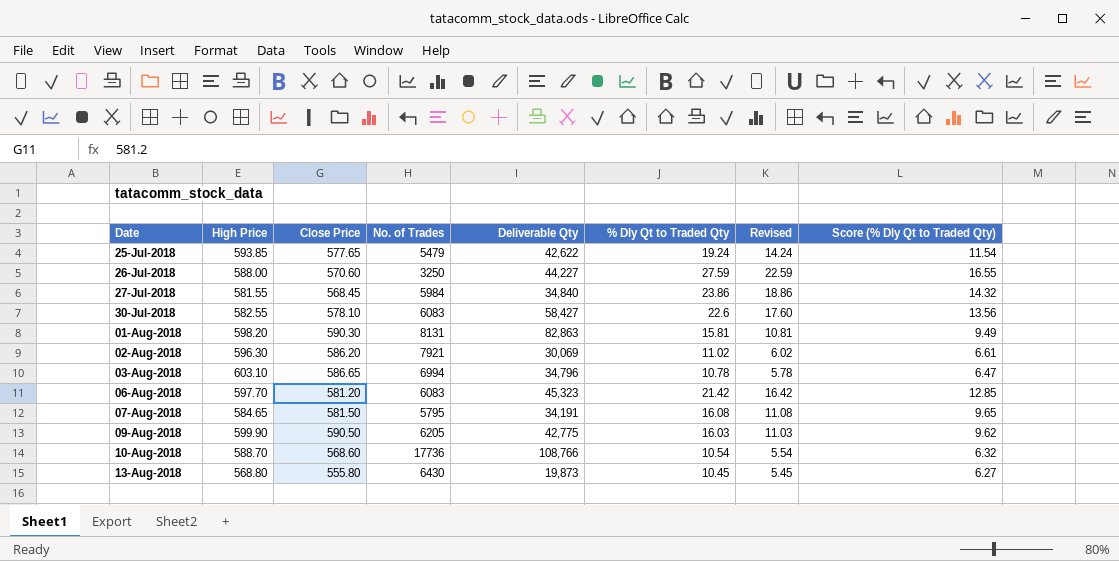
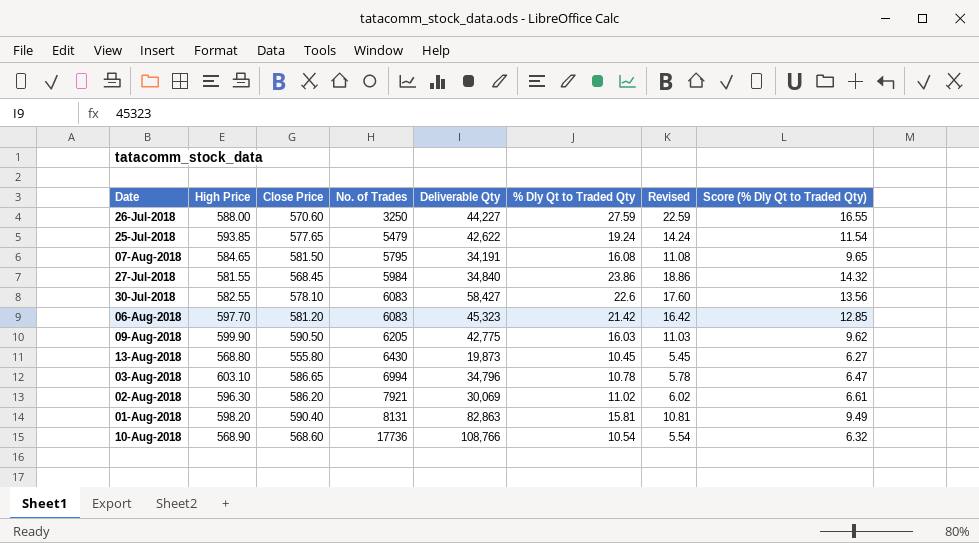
row order: Date ascending -> No. of Trades ascending
01-Aug-2018 | Close Price: 590.30 -> 590.40
10-Aug-2018 | High Price: 588.70 -> 568.90

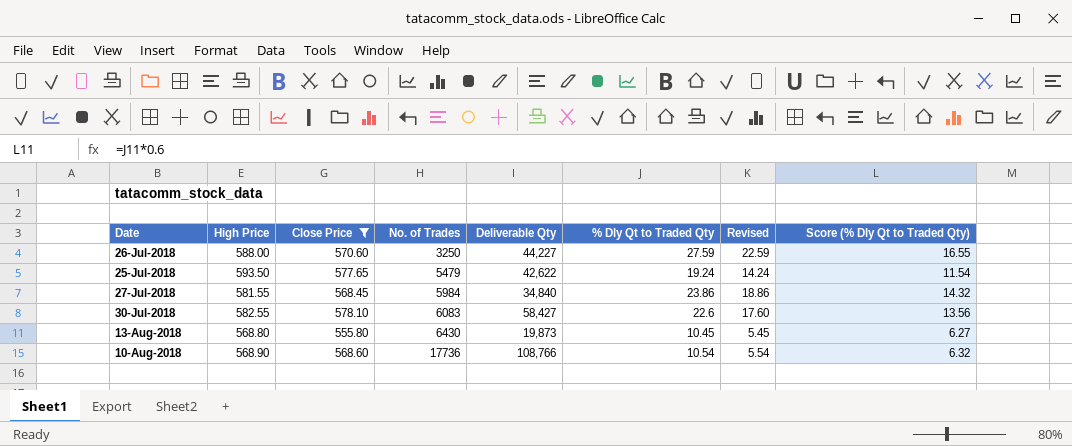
filter: none -> Close Price <= 578.10
25-Jul-2018 | High Price: 593.85 -> 593.50

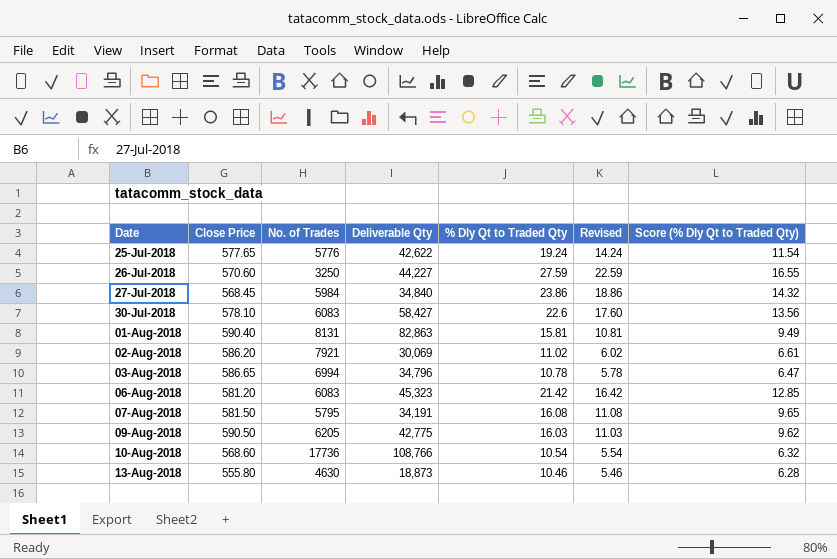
filter: Close Price <= 578.10 -> none
row order: No. of Trades ascending -> Date ascending
column High Price | position: 2 -> none
25-Jul-2018 | No. of Trades: 5479 -> 5776
13-Aug-2018 | No. of Trades: 6430 -> 4630
13-Aug-2018 | Deliverable Qty: 19,873 -> 18,873
13-Aug-2018 | % Dly Qt to Traded Qty: 10.45 -> 10.46
13-Aug-2018 | Revised: 5.45 -> 5.46
13-Aug-2018 | Score (% Dly Qt to Traded Qty): 6.27 -> 6.28

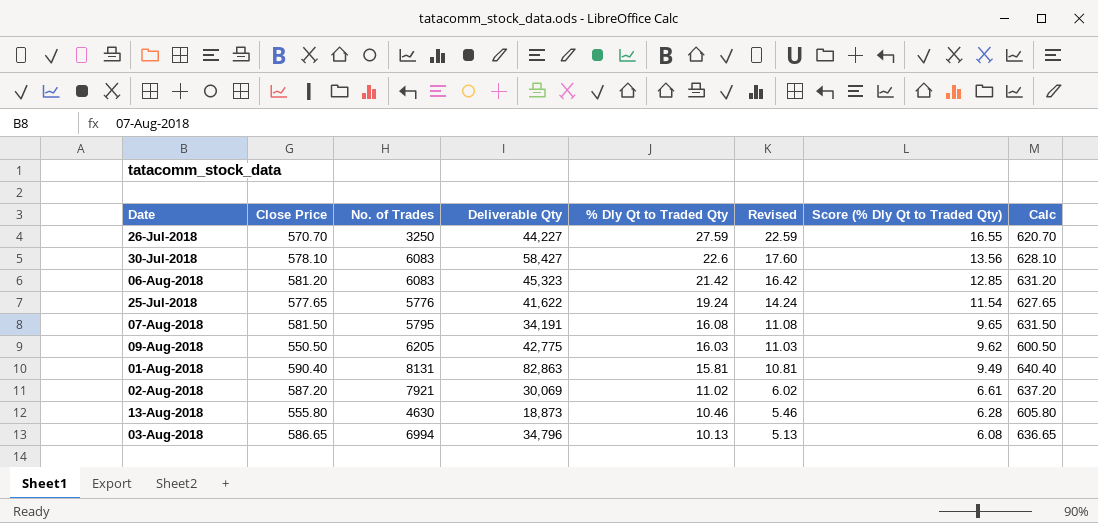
row order: Date ascending -> % Dly Qt to Traded Qty descending
column Calc | formula: none -> [Close Price] + 50
row 27-Jul-2018: 568.45 | 5984 | 34,840 | 23.86 | 18.86 | 14.32 -> none
row 10-Aug-2018: 568.60 | 17736 | 108,766 | 10.54 | 5.54 | 6.32 -> none
26-Jul-2018 | Close Price: 570.60 -> 570.70
25-Jul-2018 | Deliverable Qty: 42,622 -> 41,622
09-Aug-2018 | Close Price: 590.50 -> 550.50
02-Aug-2018 | Close Price: 586.20 -> 587.20
03-Aug-2018 | % Dly Qt to Traded Qty: 10.78 -> 10.13
03-Aug-2018 | Revised: 5.78 -> 5.13
03-Aug-2018 | Score (% Dly Qt to Traded Qty): 6.47 -> 6.08

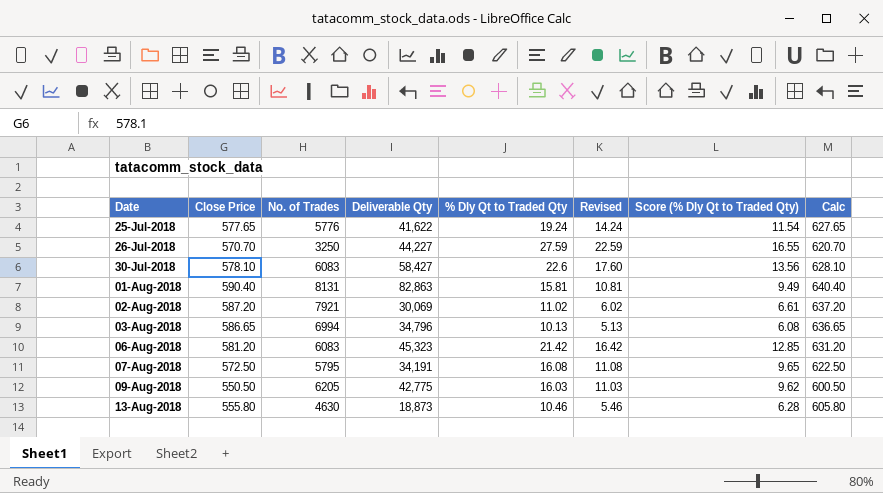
row order: % Dly Qt to Traded Qty descending -> Date ascending
07-Aug-2018 | Close Price: 581.50 -> 572.50
07-Aug-2018 | Calc: 631.50 -> 622.50

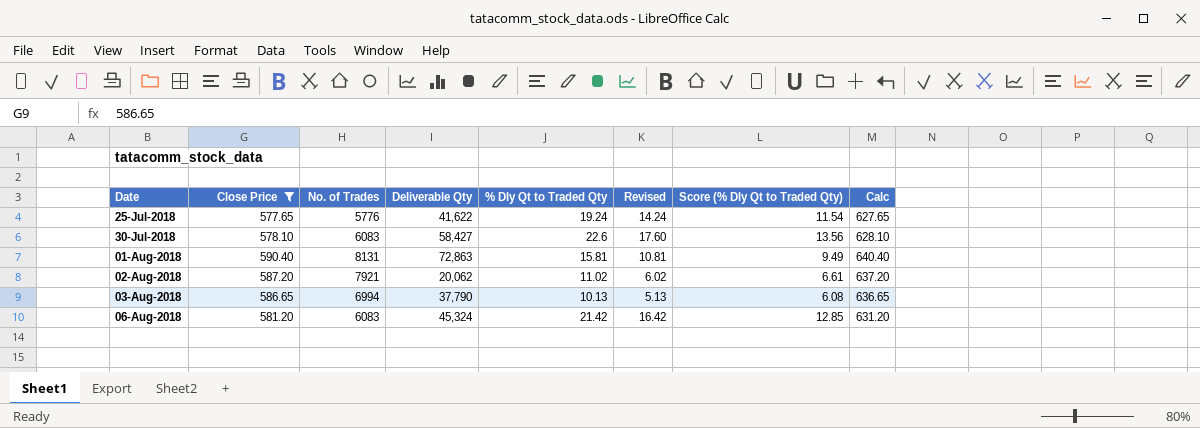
filter: none -> Close Price >= 577.65
01-Aug-2018 | Deliverable Qty: 82,863 -> 72,863
02-Aug-2018 | Deliverable Qty: 30,069 -> 20,062
03-Aug-2018 | Deliverable Qty: 34,796 -> 37,790
06-Aug-2018 | Deliverable Qty: 45,323 -> 45,324

